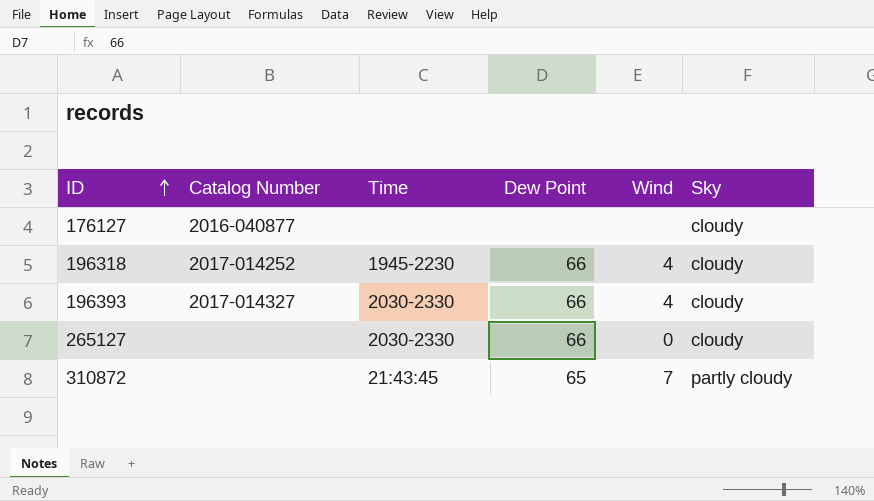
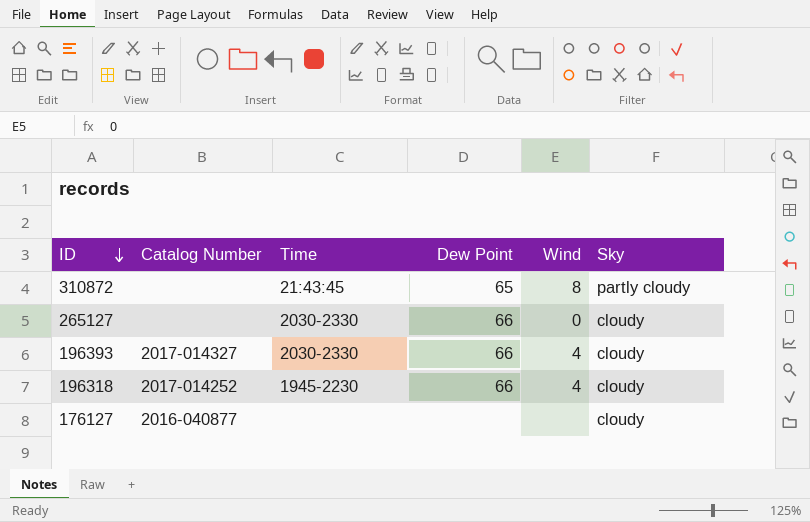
row order: ID ascending -> ID descending
310872 | Wind: 7 -> 8

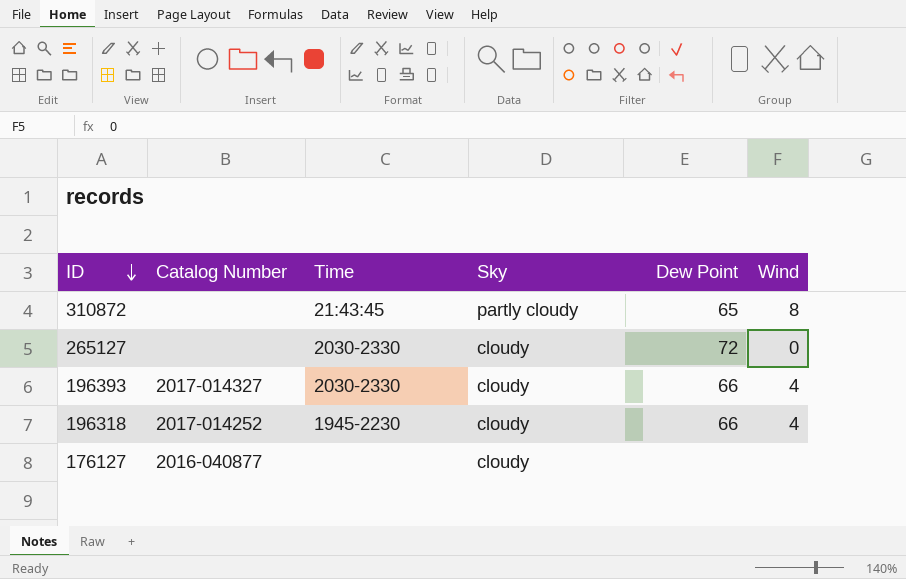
column Sky | position: 6 -> 4
265127 | Dew Point: 66 -> 72

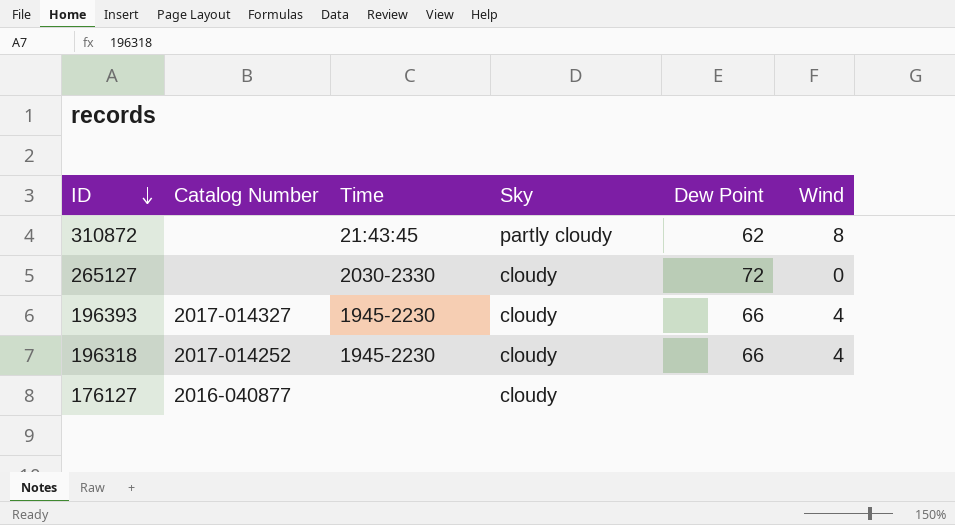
310872 | Dew Point: 65 -> 62
196393 | Time: 2030-2330 -> 1945-2230

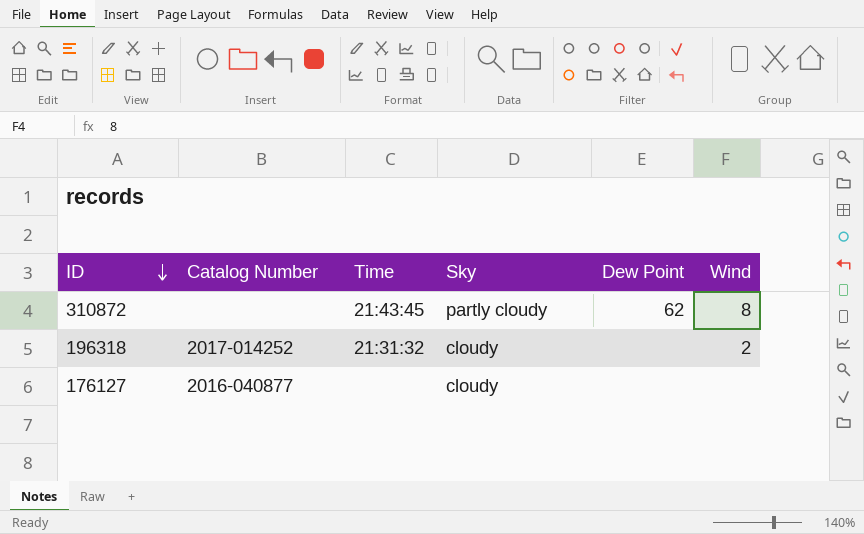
row 265127: none | 2030-2330 | cloudy | 72 | 0 -> none
row 196393: 2017-014327 | 1945-2230 | cloudy | 66 | 4 -> none
196318 | Time: 1945-2230 -> 21:31:32
196318 | Dew Point: 66 -> none
196318 | Wind: 4 -> 2

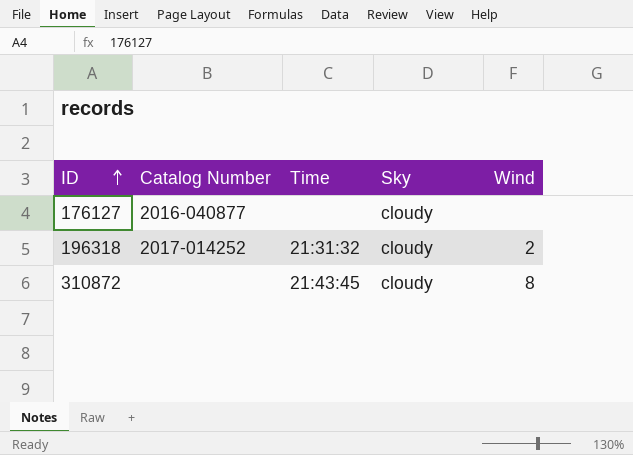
row order: ID descending -> ID ascending
column Dew Point | position: 5 -> none
310872 | Sky: partly cloudy -> cloudy

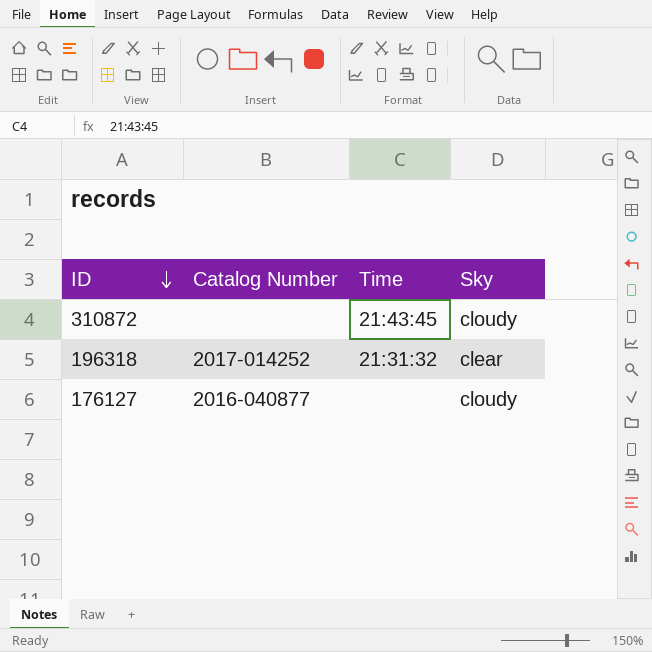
row order: ID ascending -> ID descending
column Wind | position: 5 -> none
196318 | Sky: cloudy -> clear

